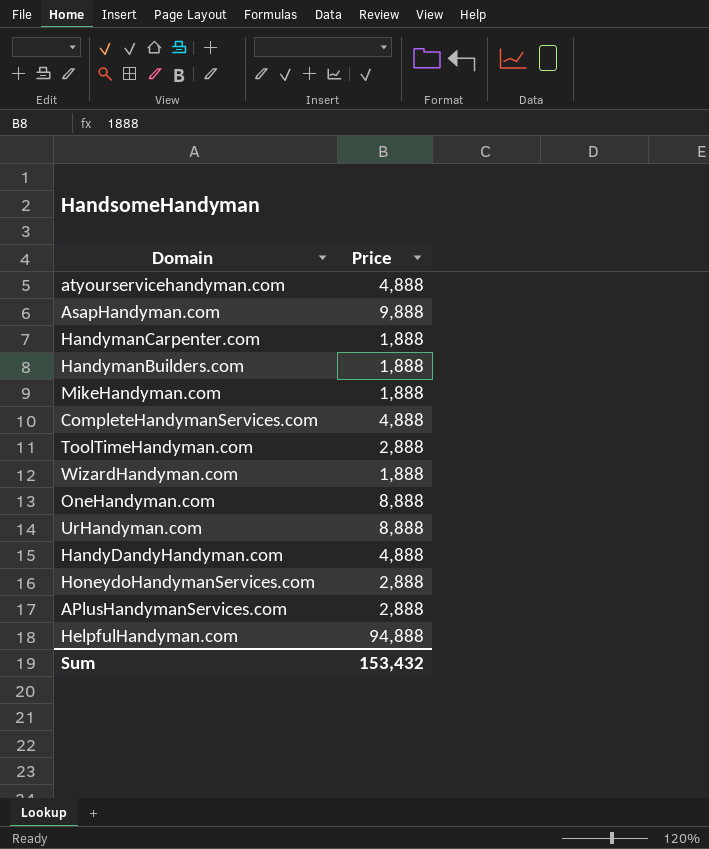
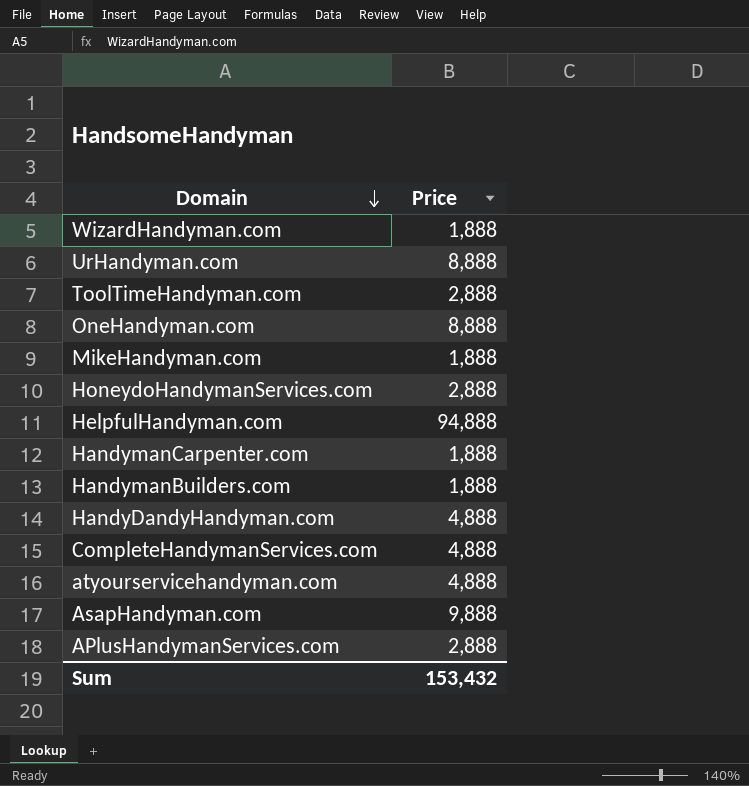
row order: none -> Domain descending

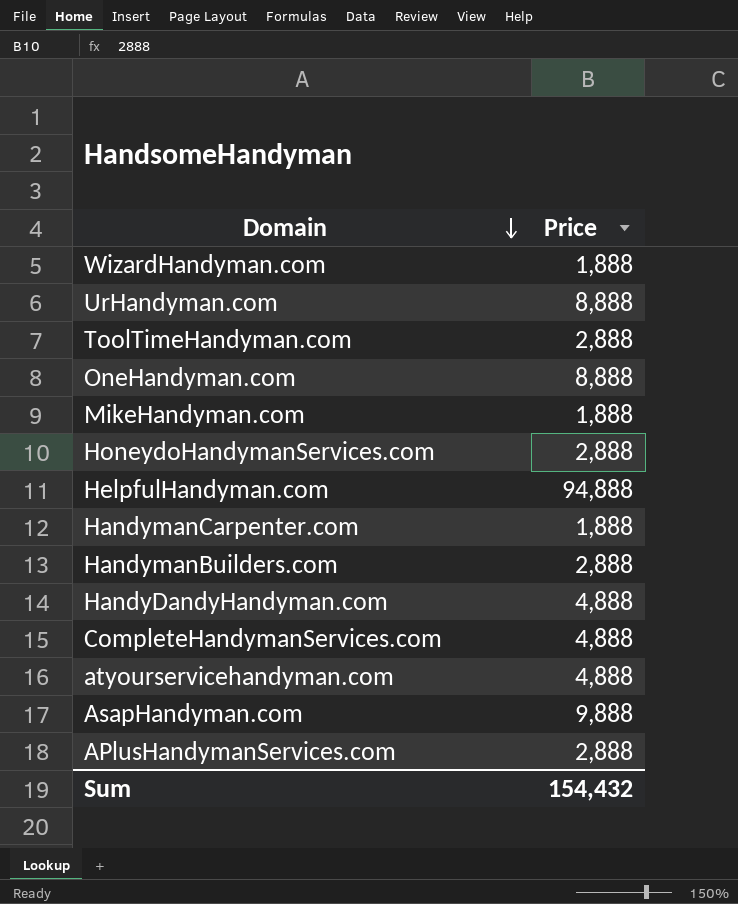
HandymanBuilders.com | Price: 1,888 -> 2,888
Sum | Price: 153,432 -> 154,432

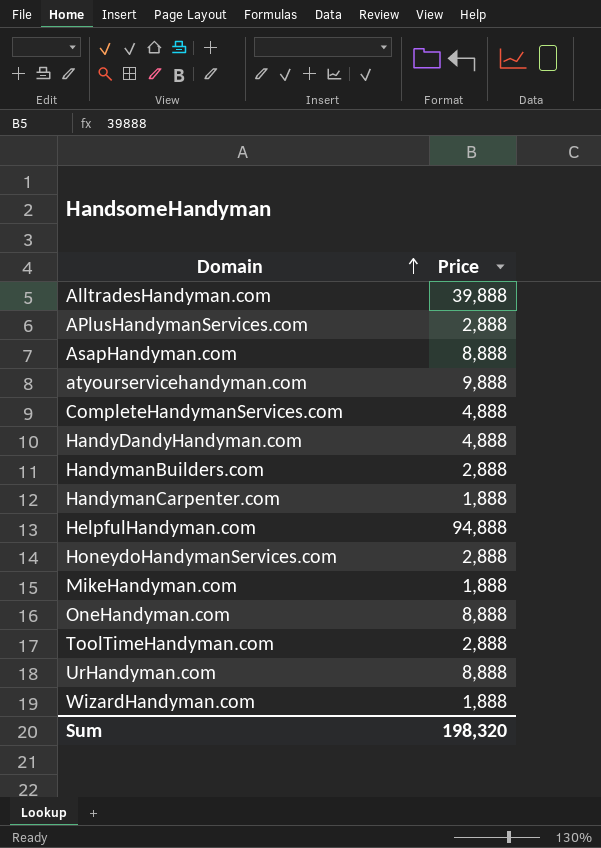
row order: Domain descending -> Domain ascending
row AlltradesHandyman.com: none -> 39,888
AsapHandyman.com | Price: 9,888 -> 8,888
atyourservicehandyman.com | Price: 4,888 -> 9,888
Sum | Price: 154,432 -> 198,320

